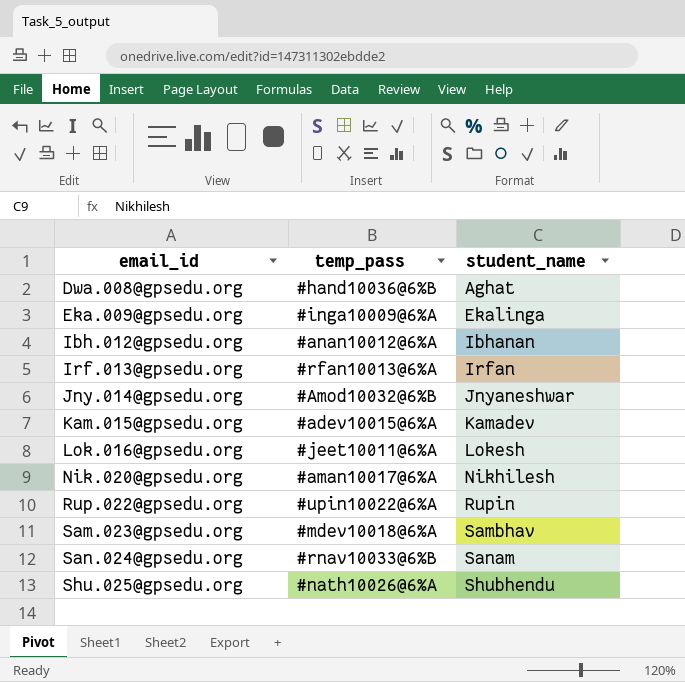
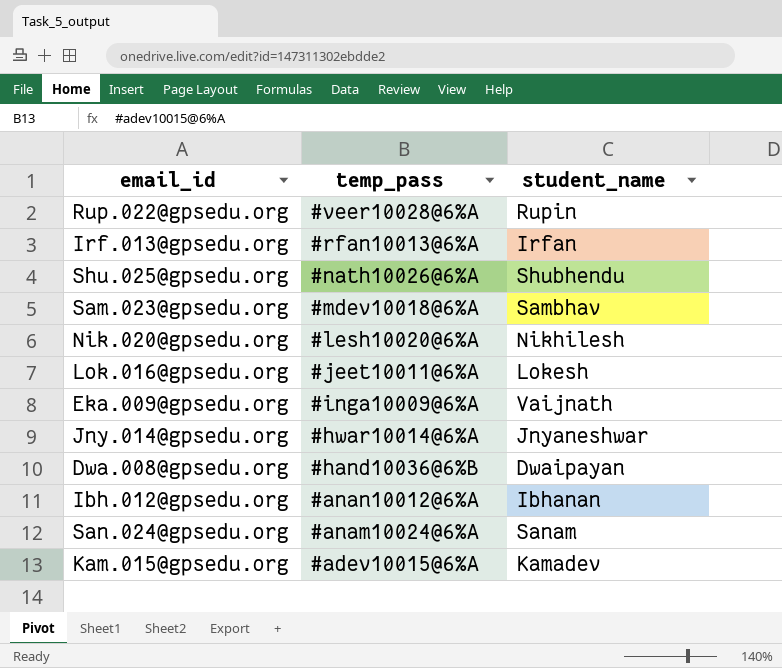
row order: email_id ascending -> temp_pass descending
Rup.022@gpsedu.org | temp_pass: #upin10022@6%A -> #veer10028@6%A
Nik.020@gpsedu.org | temp_pass: #aman10017@6%A -> #lesh10020@6%A
Eka.009@gpsedu.org | student_name: Ekalinga -> Vaijnath
Jny.014@gpsedu.org | temp_pass: #Amod10032@6%B -> #hwar10014@6%A
Dwa.008@gpsedu.org | student_name: Aghat -> Dwaipayan
San.024@gpsedu.org | temp_pass: #rnav10033@6%B -> #anam10024@6%A

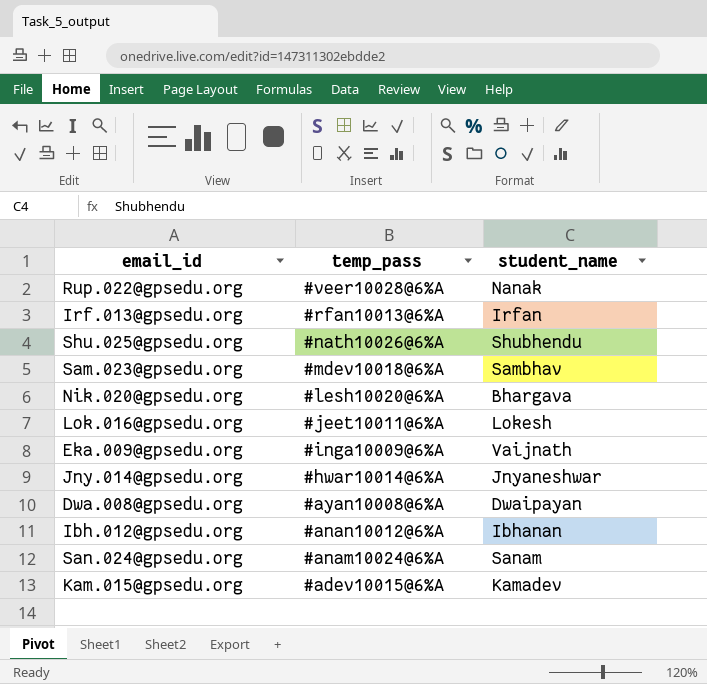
Rup.022@gpsedu.org | student_name: Rupin -> Nanak
Nik.020@gpsedu.org | student_name: Nikhilesh -> Bhargava
Dwa.008@gpsedu.org | temp_pass: #hand10036@6%B -> #ayan10008@6%A

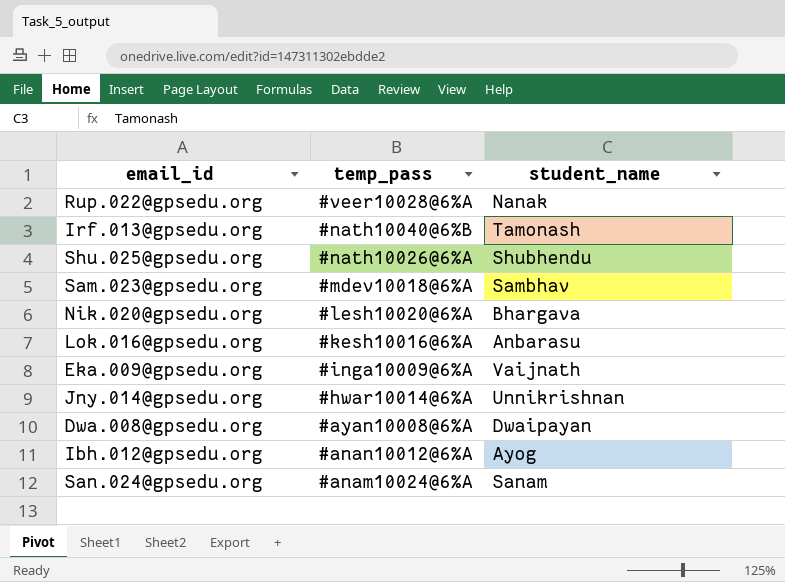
row Kam.015@gpsedu.org: #adev10015@6%A | Kamadev -> none
Irf.013@gpsedu.org | temp_pass: #rfan10013@6%A -> #nath10040@6%B
Irf.013@gpsedu.org | student_name: Irfan -> Tamonash
Lok.016@gpsedu.org | temp_pass: #jeet10011@6%A -> #kesh10016@6%A
Lok.016@gpsedu.org | student_name: Lokesh -> Anbarasu
Jny.014@gpsedu.org | student_name: Jnyaneshwar -> Unnikrishnan
Ibh.012@gpsedu.org | student_name: Ibhanan -> Ayog

